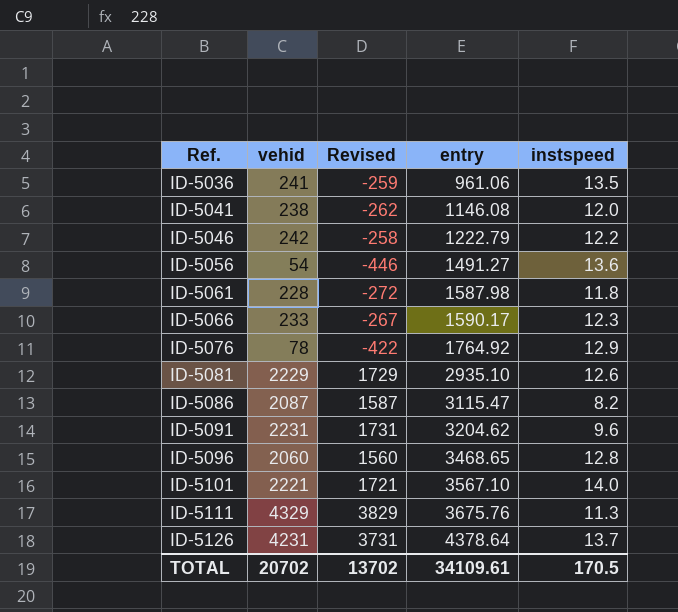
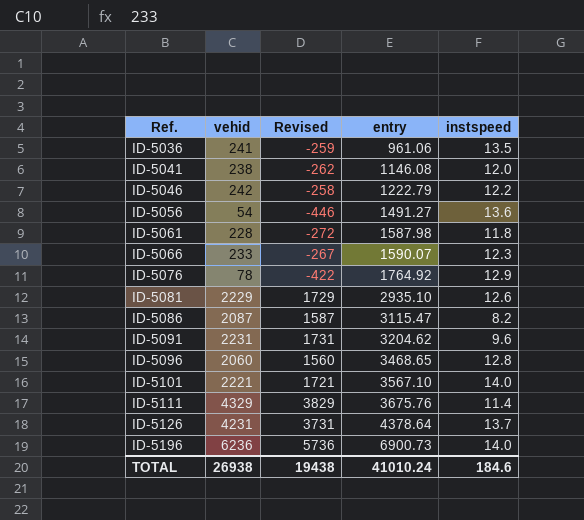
ID-5066 | entry: 1590.17 -> 1590.07
ID-5111 | instspeed: 11.3 -> 11.4
row ID-5196: none -> 6236 | 5736 | 6900.73 | 14.0
TOTAL | vehid: 20702 -> 26938
TOTAL | Revised: 13702 -> 19438
TOTAL | entry: 34109.61 -> 41010.24
TOTAL | instspeed: 170.5 -> 184.6

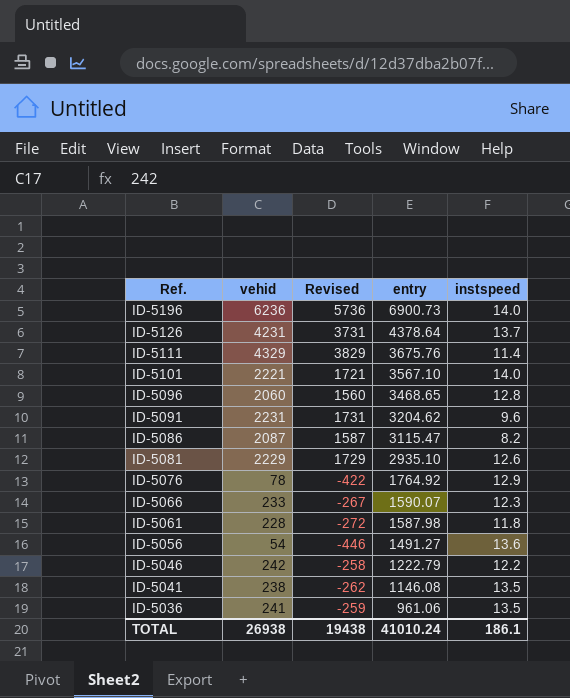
row order: Ref. ascending -> Ref. descending
ID-5041 | instspeed: 12.0 -> 13.5
TOTAL | instspeed: 184.6 -> 186.1

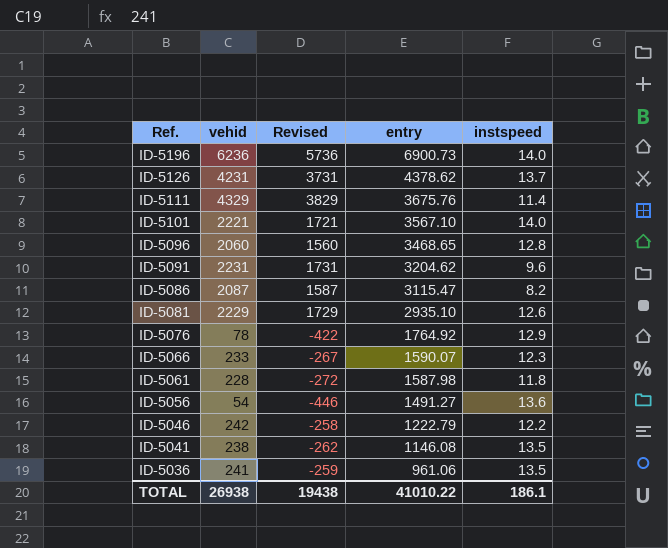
ID-5126 | entry: 4378.64 -> 4378.62
TOTAL | entry: 41010.24 -> 41010.22

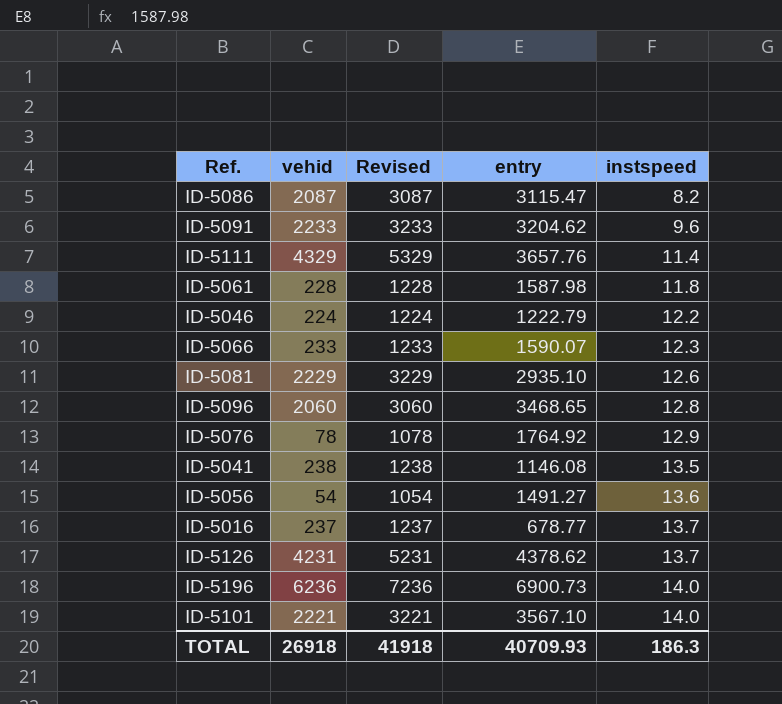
row order: Ref. descending -> instspeed ascending
column Revised | formula: [vehid] - 500 -> [vehid] + 1000
row ID-5036: 241 | -259 | 961.06 | 13.5 -> none
ID-5091 | vehid: 2231 -> 2233
ID-5111 | entry: 3675.76 -> 3657.76
ID-5046 | vehid: 242 -> 224
row ID-5016: none -> 237 | 1237 | 678.77 | 13.7
TOTAL | vehid: 26938 -> 26918
TOTAL | Revised: 19438 -> 41918
TOTAL | entry: 41010.22 -> 40709.93
TOTAL | instspeed: 186.1 -> 186.3

